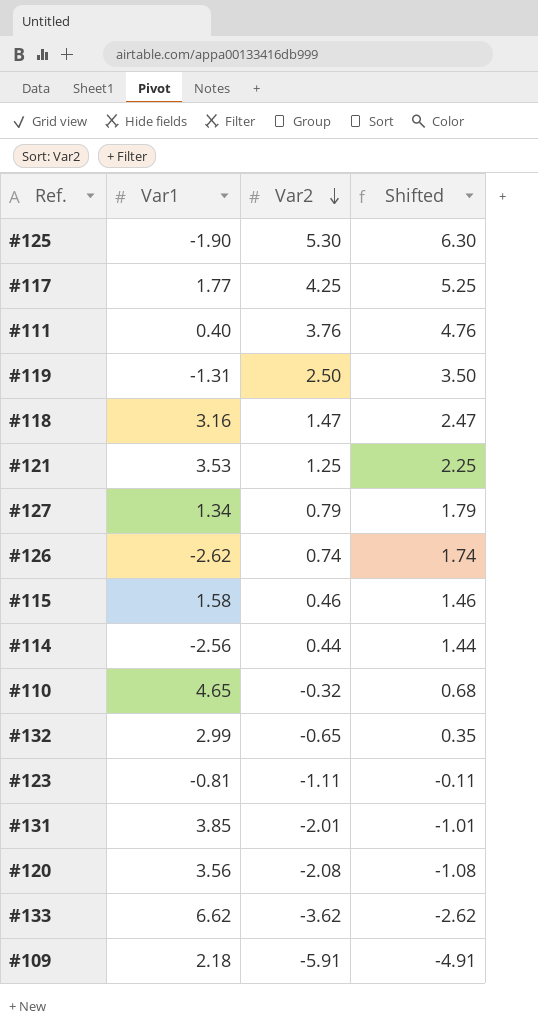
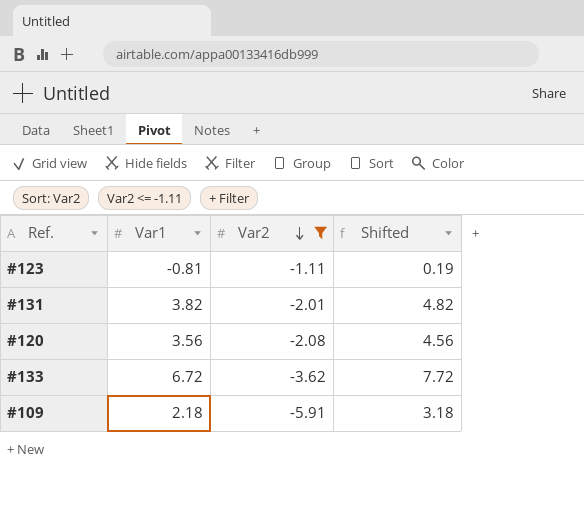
filter: none -> Var2 <= -1.11
column Shifted | formula: [Var2] + 1 -> [Var1] + 1
#131 | Var1: 3.85 -> 3.82
#133 | Var1: 6.62 -> 6.72

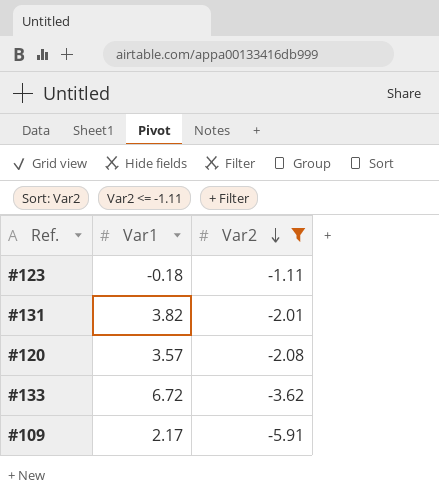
column Shifted | formula: [Var1] + 1 -> none
#123 | Var1: -0.81 -> -0.18
#120 | Var1: 3.56 -> 3.57
#109 | Var1: 2.18 -> 2.17

